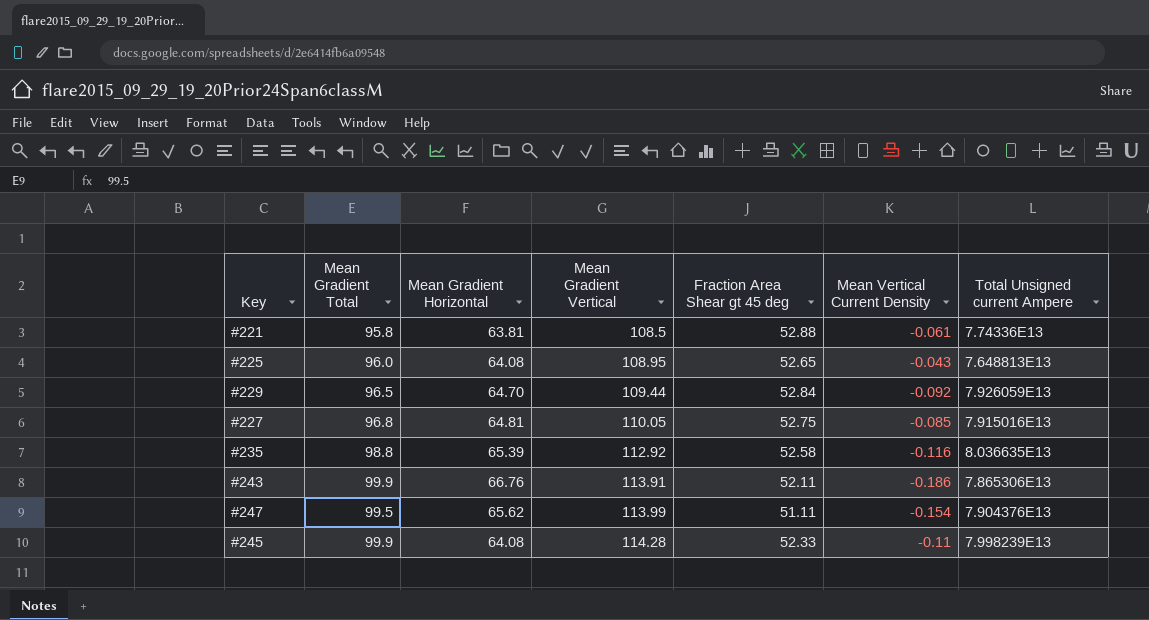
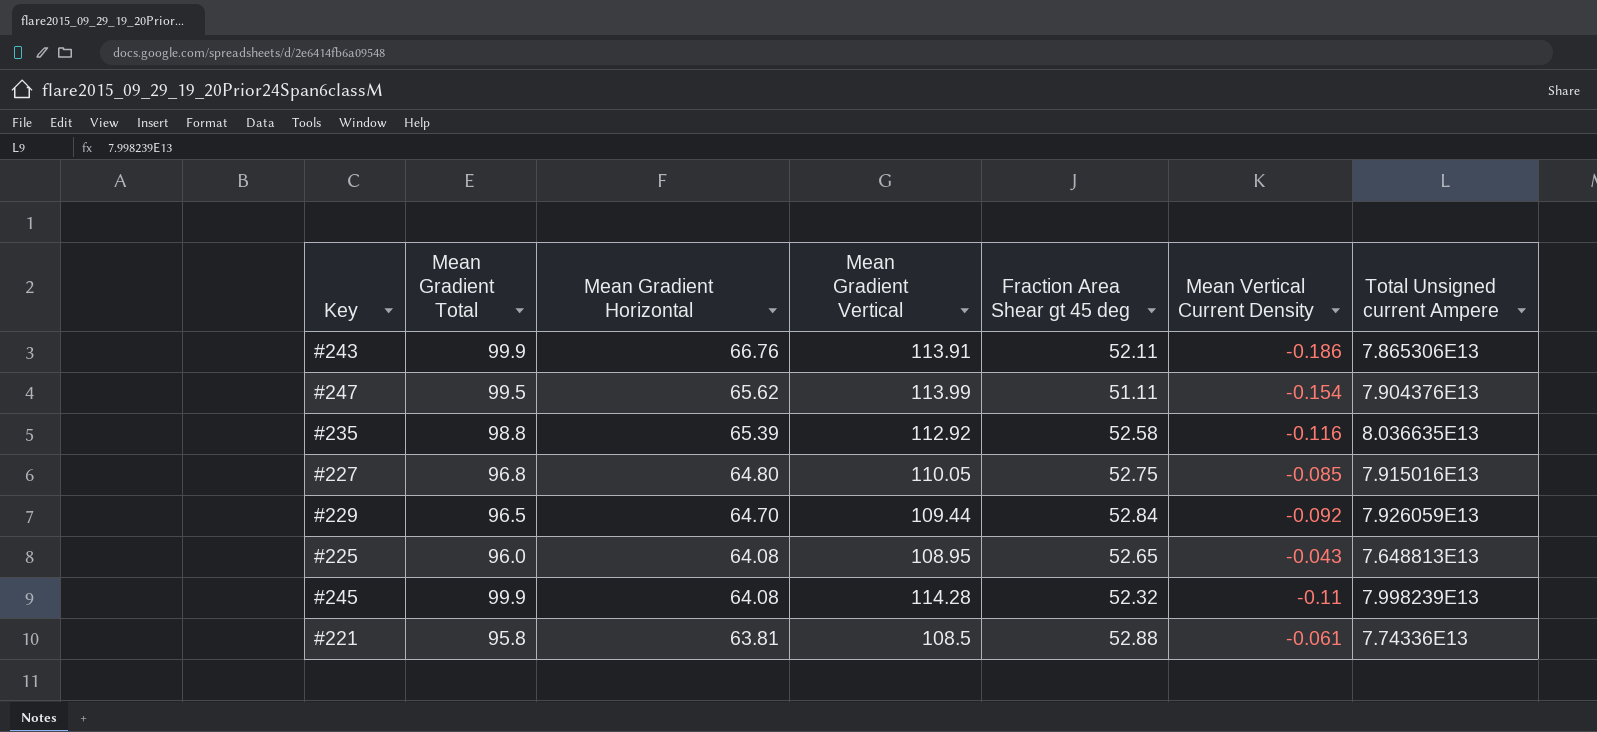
row order: Mean Gradient Vertical ascending -> Mean Gradient Horizontal descending
#227 | Mean Gradient Horizontal: 64.81 -> 64.80
#245 | Fraction Area Shear gt 45 deg: 52.33 -> 52.32

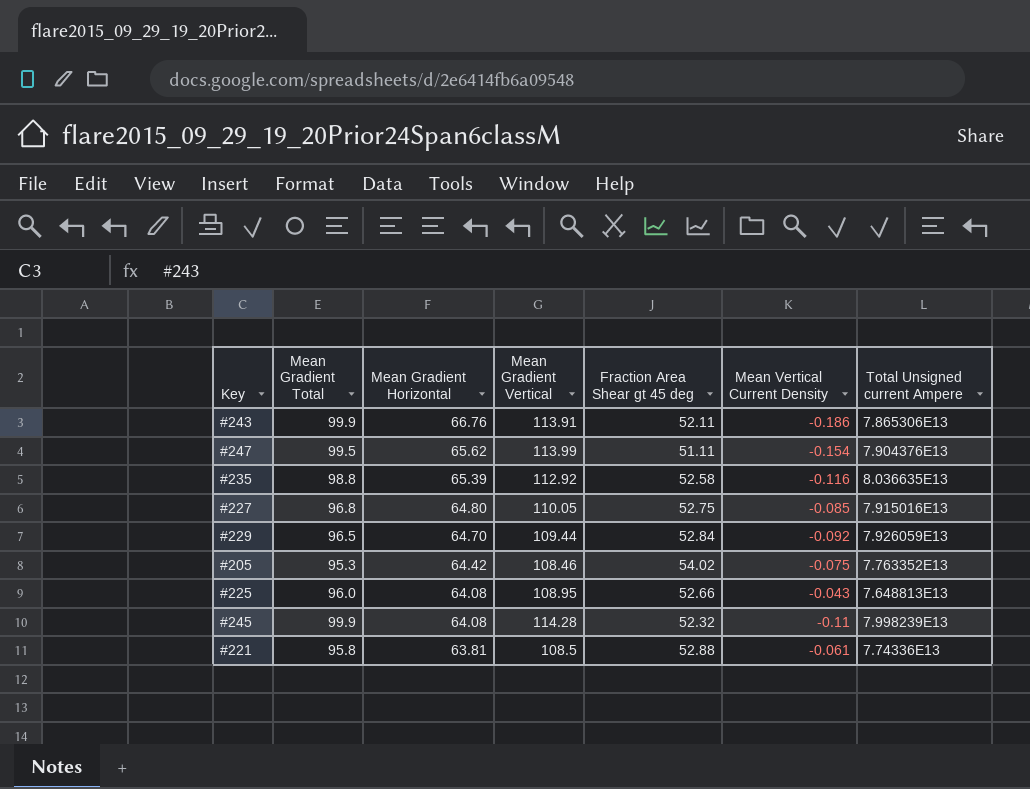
row #205: none -> 95.3 | 64.42 | 108.46 | 54.02 | -0.075 | 7.763352E13
#225 | Fraction Area Shear gt 45 deg: 52.65 -> 52.66

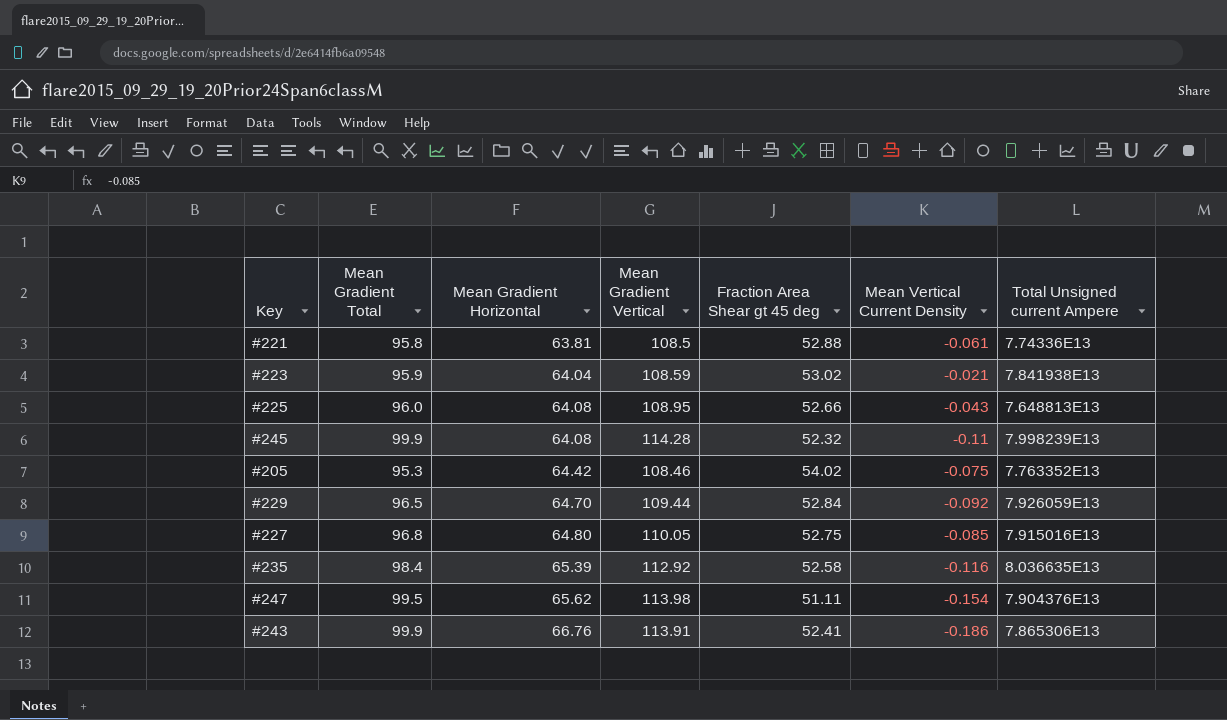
row order: Mean Gradient Horizontal descending -> Mean Gradient Horizontal ascending
row #223: none -> 95.9 | 64.04 | 108.59 | 53.02 | -0.021 | 7.841938E13
#235 | Mean Gradient Total: 98.8 -> 98.4
#247 | Mean Gradient Vertical: 113.99 -> 113.98
#243 | Fraction Area Shear gt 45 deg: 52.11 -> 52.41

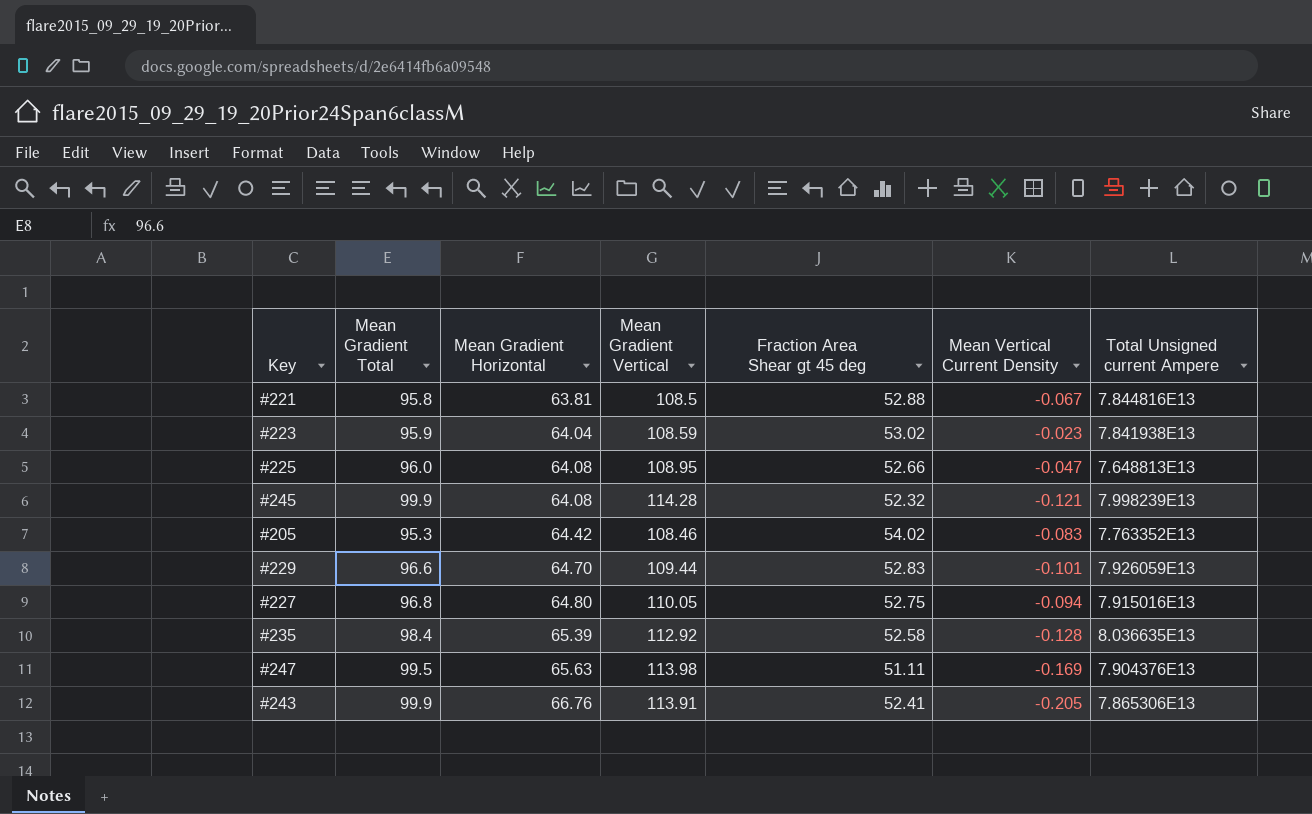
#221 | Mean Vertical Current Density: -0.061 -> -0.067
#221 | Total Unsigned current Ampere: 7.74336E13 -> 7.844816E13
#223 | Mean Vertical Current Density: -0.021 -> -0.023
#225 | Mean Vertical Current Density: -0.043 -> -0.047
#245 | Mean Vertical Current Density: -0.11 -> -0.121
#205 | Mean Vertical Current Density: -0.075 -> -0.083
#229 | Mean Gradient Total: 96.5 -> 96.6
#229 | Fraction Area Shear gt 45 deg: 52.84 -> 52.83
#229 | Mean Vertical Current Density: -0.092 -> -0.101
#227 | Mean Vertical Current Density: -0.085 -> -0.094
#235 | Mean Vertical Current Density: -0.116 -> -0.128
#247 | Mean Gradient Horizontal: 65.62 -> 65.63
#247 | Mean Vertical Current Density: -0.154 -> -0.169
#243 | Mean Vertical Current Density: -0.186 -> -0.205

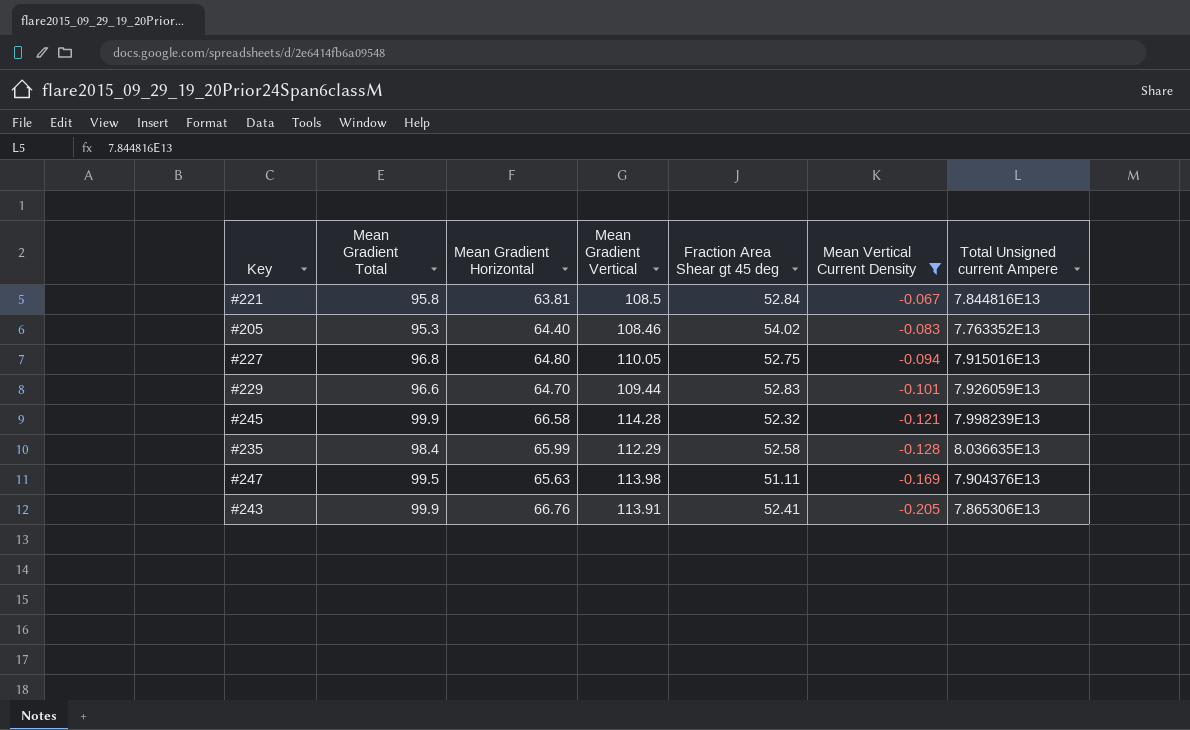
filter: none -> Mean Vertical Current Density <= -0.067
row order: Mean Gradient Horizontal ascending -> Mean Vertical Current Density descending
#221 | Fraction Area Shear gt 45 deg: 52.88 -> 52.84
#205 | Mean Gradient Horizontal: 64.42 -> 64.40
#245 | Mean Gradient Horizontal: 64.08 -> 66.58
#235 | Mean Gradient Horizontal: 65.39 -> 65.99
#235 | Mean Gradient Vertical: 112.92 -> 112.29

